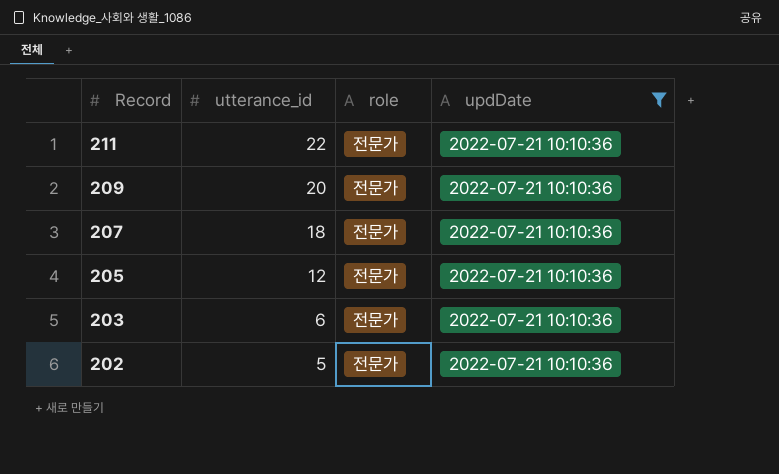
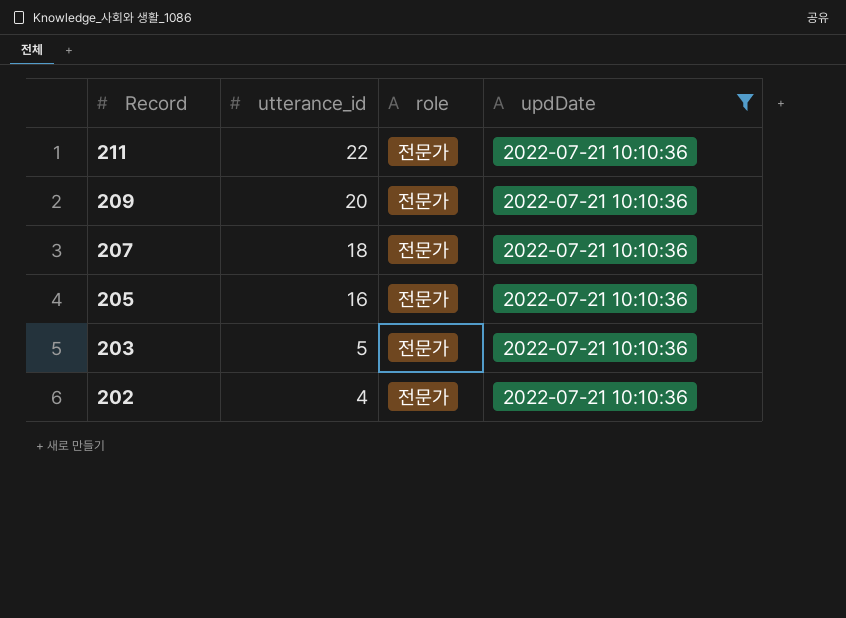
205 | utterance_id: 12 -> 16
203 | utterance_id: 6 -> 5
202 | utterance_id: 5 -> 4

